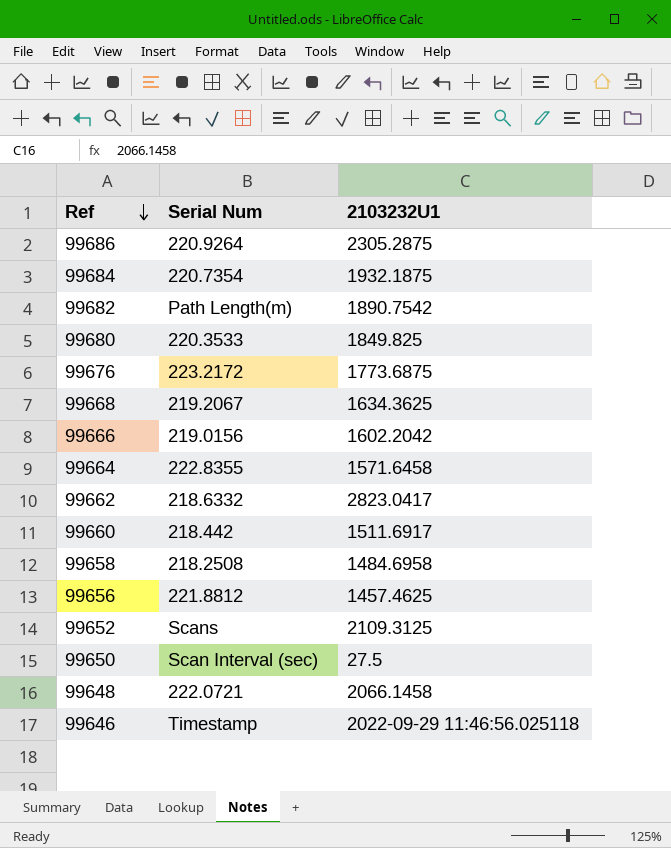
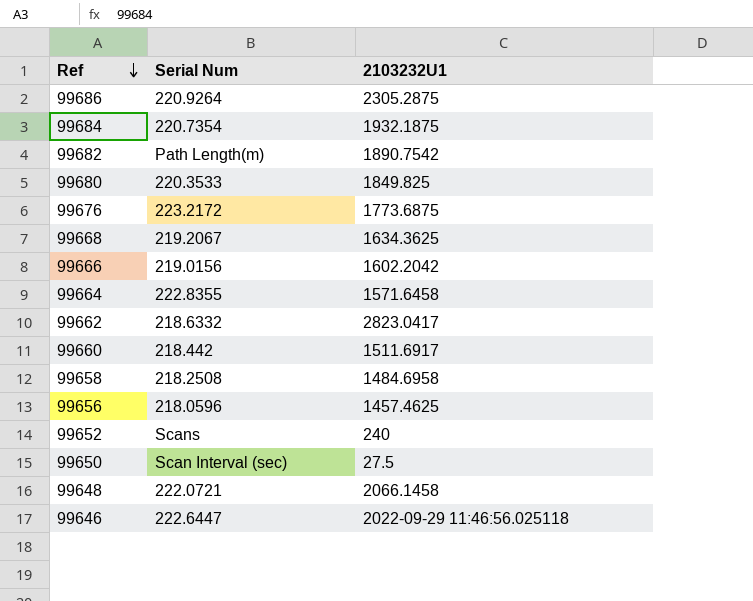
99656 | Serial Num: 221.8812 -> 218.0596
99652 | 2103232U1: 2109.3125 -> 240
99646 | Serial Num: Timestamp -> 222.6447

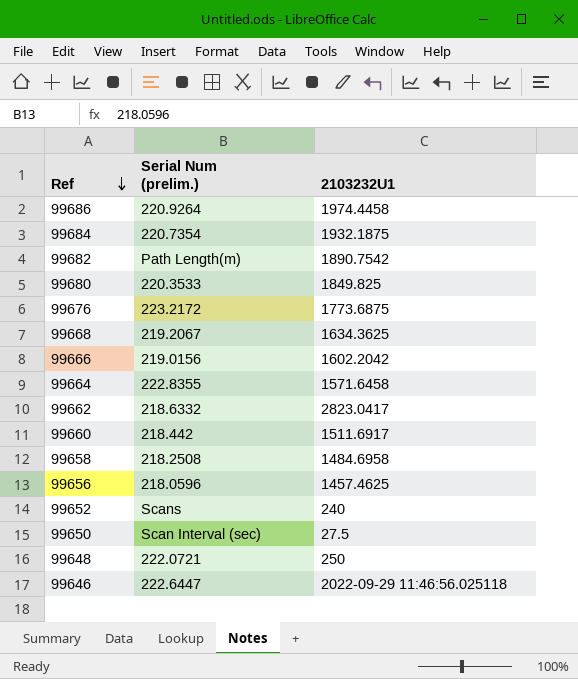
column name: Serial Num -> Serial Num (prelim.)
99686 | 2103232U1: 2305.2875 -> 1974.4458
99648 | 2103232U1: 2066.1458 -> 250

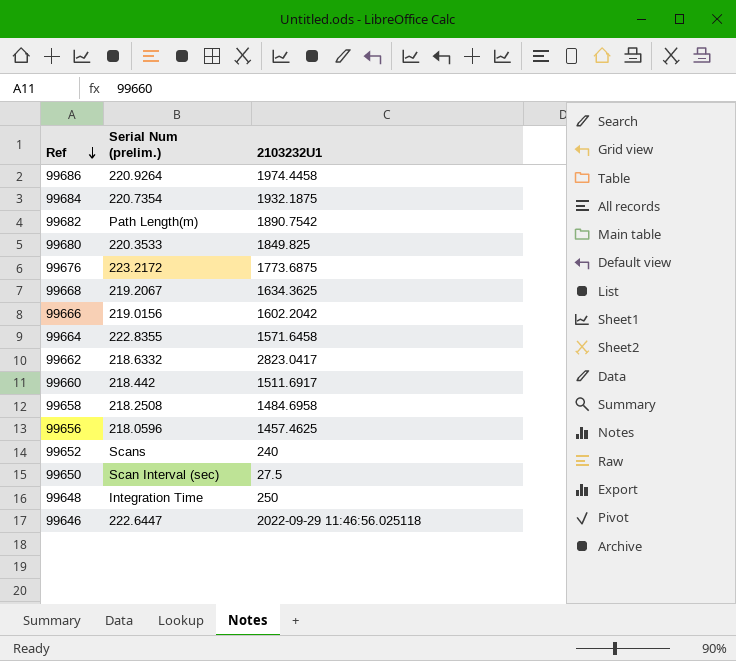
99648 | Serial Num (prelim.): 222.0721 -> Integration Time

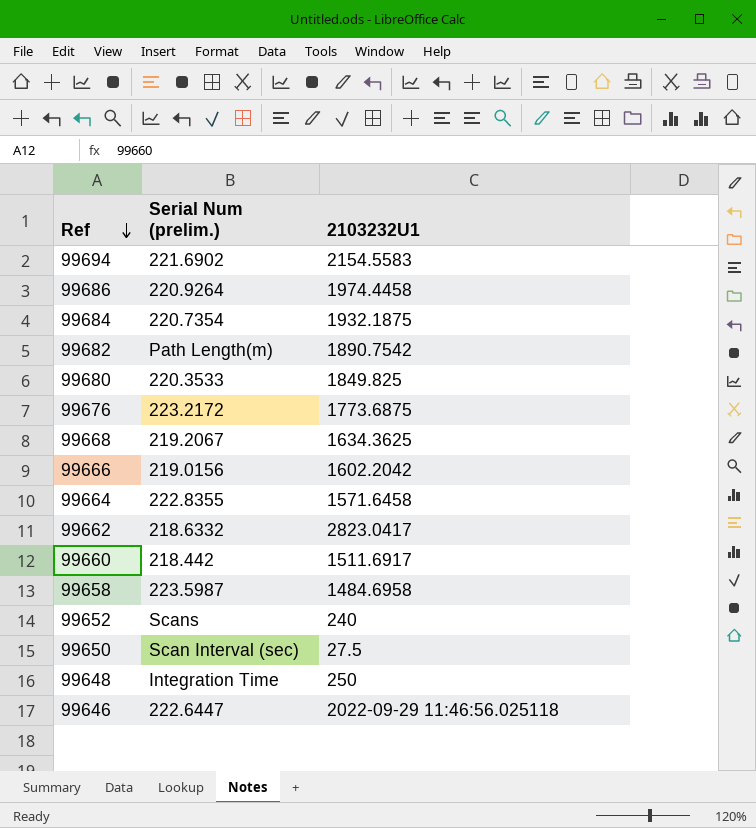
row 99656: 218.0596 | 1457.4625 -> none
row 99694: none -> 221.6902 | 2154.5583
99658 | Serial Num (prelim.): 218.2508 -> 223.5987

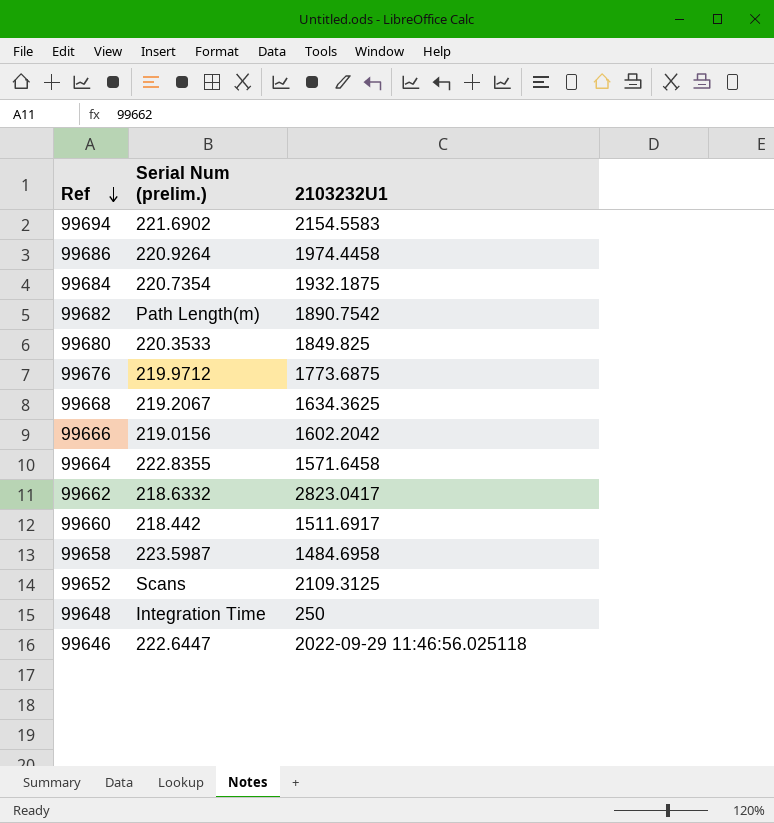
row 99650: Scan Interval (sec) | 27.5 -> none
99676 | Serial Num (prelim.): 223.2172 -> 219.9712
99652 | 2103232U1: 240 -> 2109.3125

